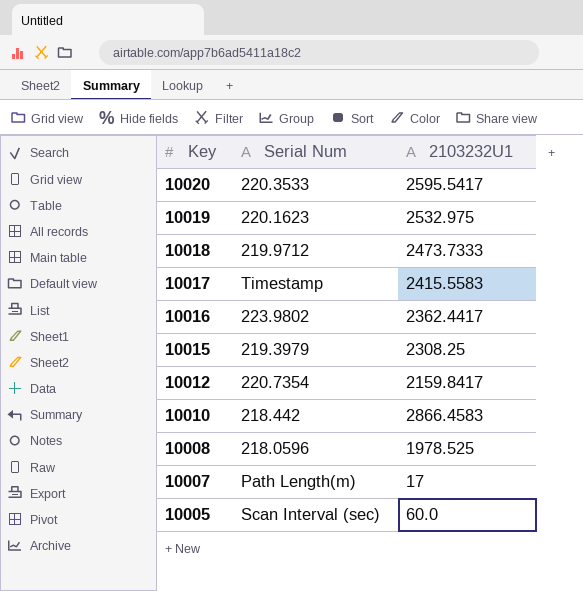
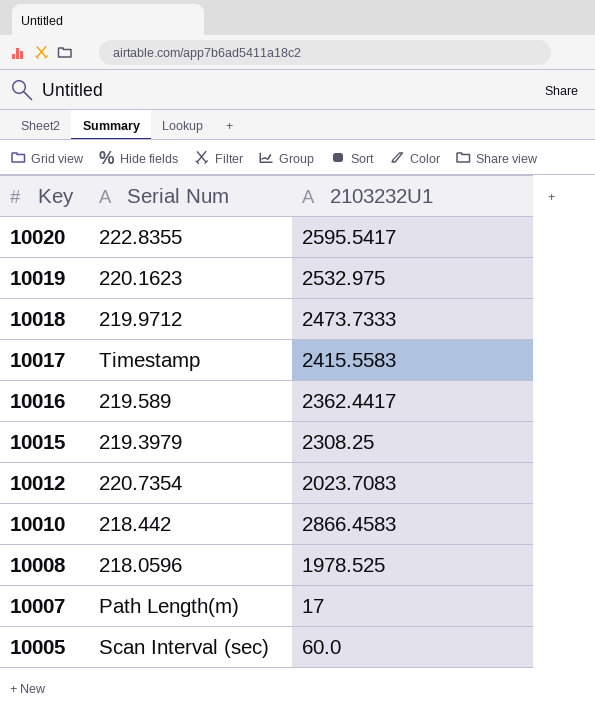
10020 | Serial Num: 220.3533 -> 222.8355
10016 | Serial Num: 223.9802 -> 219.589
10012 | 2103232U1: 2159.8417 -> 2023.7083

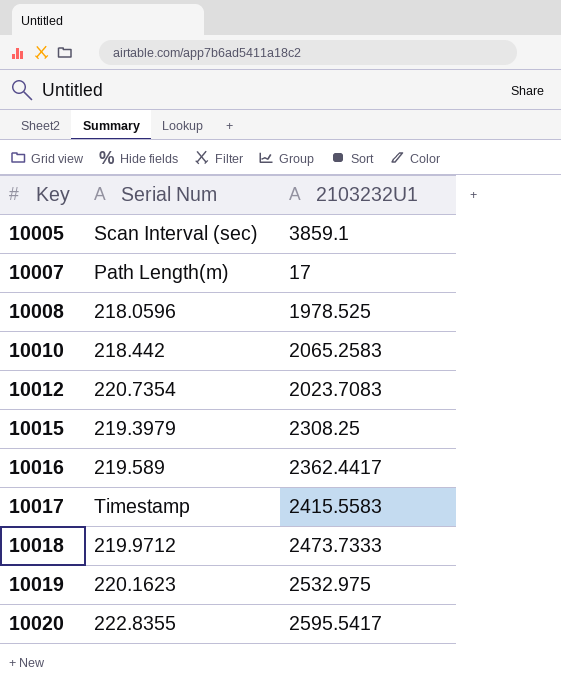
row order: Key descending -> Key ascending
10005 | 2103232U1: 60.0 -> 3859.1
10010 | 2103232U1: 2866.4583 -> 2065.2583

